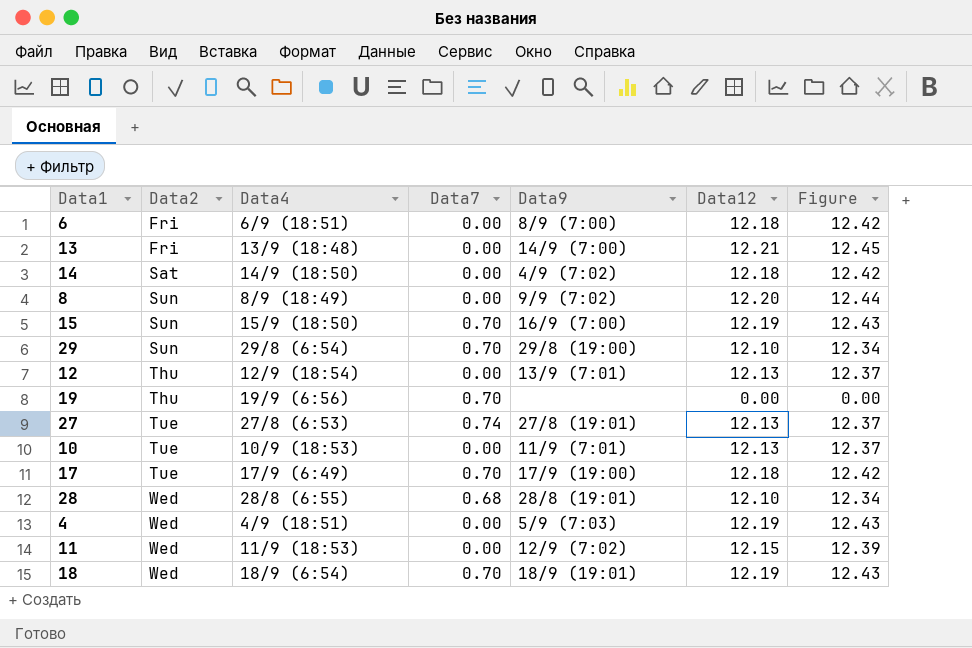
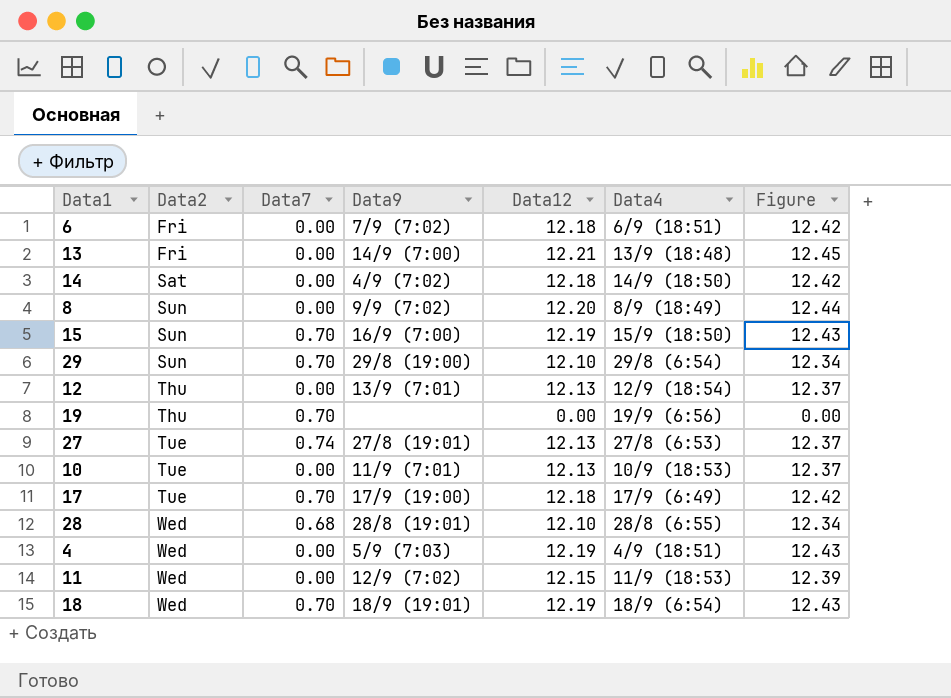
column Data4 | position: 3 -> 6
6 | Data9: 8/9 (7:00) -> 7/9 (7:02)

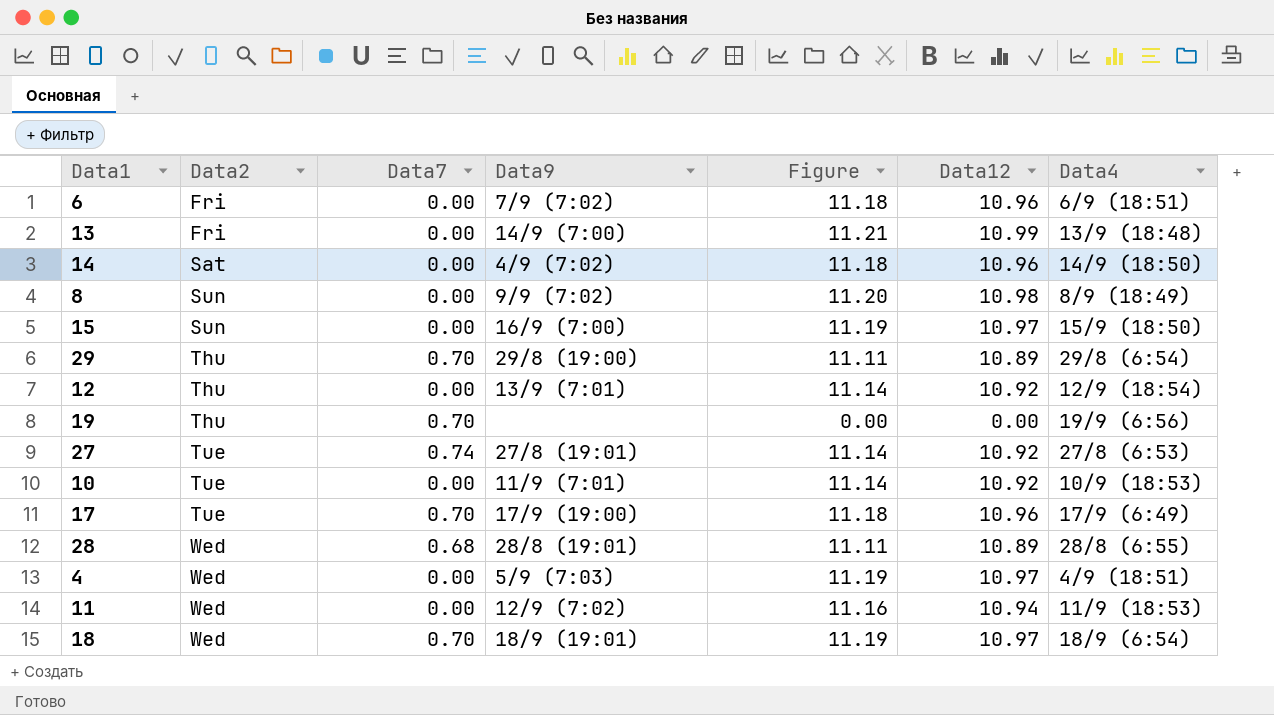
column Figure | position: 7 -> 5
6 | Figure: 12.42 -> 11.18
6 | Data12: 12.18 -> 10.96
13 | Figure: 12.45 -> 11.21
13 | Data12: 12.21 -> 10.99
14 | Figure: 12.42 -> 11.18
14 | Data12: 12.18 -> 10.96
8 | Figure: 12.44 -> 11.20
8 | Data12: 12.20 -> 10.98
15 | Data7: 0.70 -> 0.00
15 | Figure: 12.43 -> 11.19
15 | Data12: 12.19 -> 10.97
29 | Data2: Sun -> Thu
29 | Figure: 12.34 -> 11.11
29 | Data12: 12.10 -> 10.89
12 | Figure: 12.37 -> 11.14
12 | Data12: 12.13 -> 10.92
27 | Figure: 12.37 -> 11.14
27 | Data12: 12.13 -> 10.92
10 | Figure: 12.37 -> 11.14
10 | Data12: 12.13 -> 10.92
17 | Figure: 12.42 -> 11.18
17 | Data12: 12.18 -> 10.96
28 | Figure: 12.34 -> 11.11
28 | Data12: 12.10 -> 10.89
4 | Figure: 12.43 -> 11.19
4 | Data12: 12.19 -> 10.97
11 | Figure: 12.39 -> 11.16
11 | Data12: 12.15 -> 10.94
18 | Figure: 12.43 -> 11.19
18 | Data12: 12.19 -> 10.97

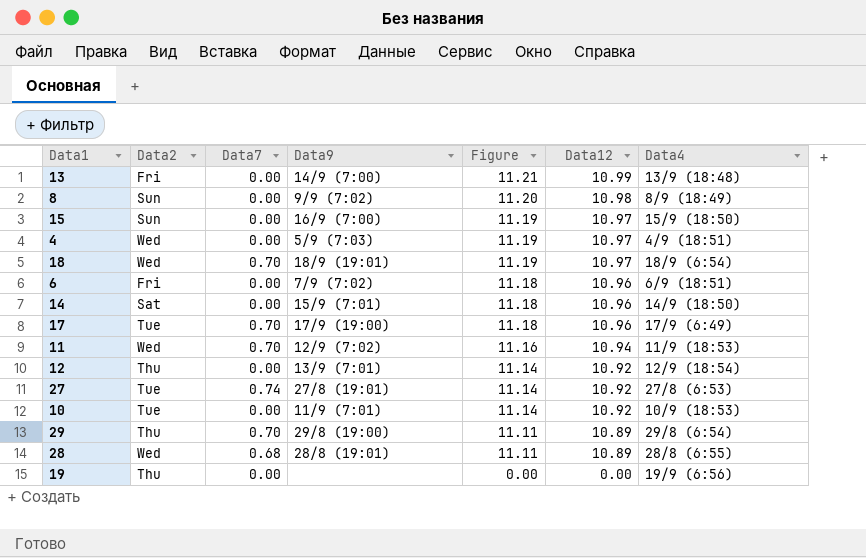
row order: Data2 ascending -> Figure descending
14 | Data9: 4/9 (7:02) -> 15/9 (7:01)
11 | Data7: 0.00 -> 0.70
19 | Data7: 0.70 -> 0.00

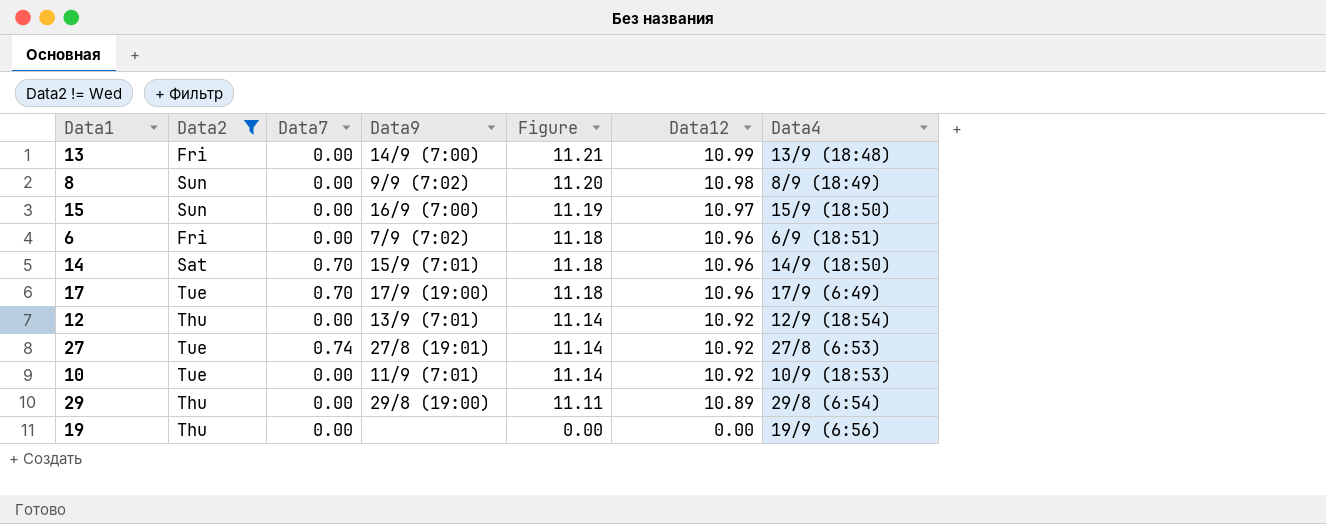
filter: none -> Data2 != Wed
14 | Data7: 0.00 -> 0.70
29 | Data7: 0.70 -> 0.00

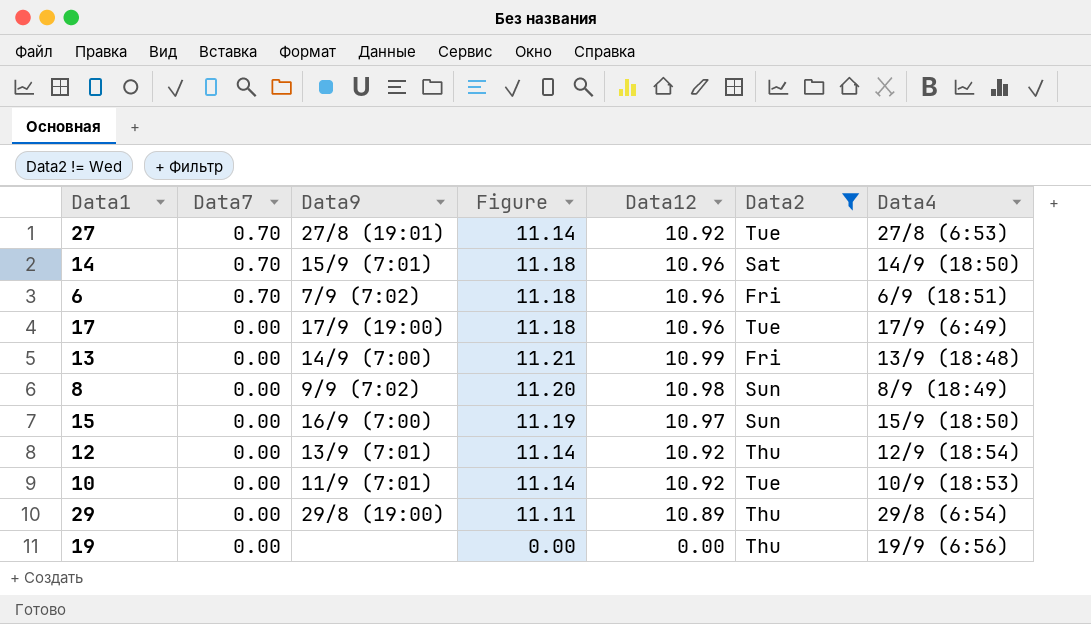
row order: Figure descending -> Data7 descending
column Data2 | position: 2 -> 6
27 | Data7: 0.74 -> 0.70
6 | Data7: 0.00 -> 0.70
17 | Data7: 0.70 -> 0.00

